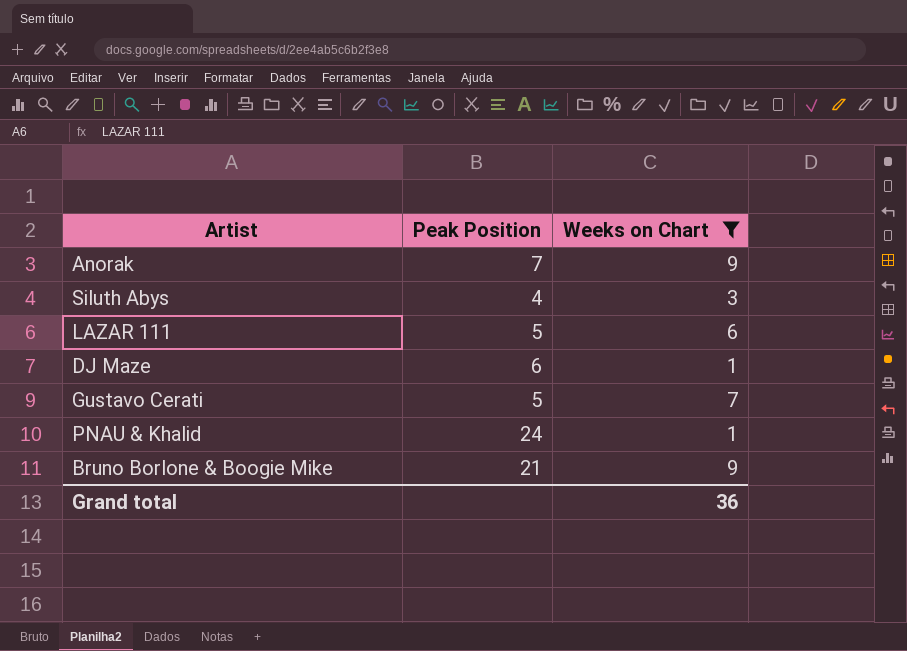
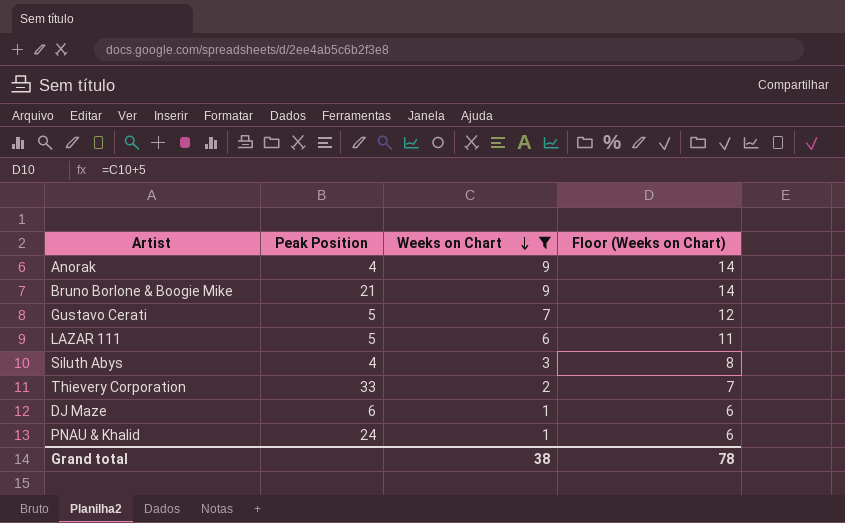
row order: none -> Weeks on Chart descending
column Floor (Weeks on Chart) | formula: none -> [Weeks on Chart] + 5
Anorak | Peak Position: 7 -> 4
row Thievery Corporation: none -> 33 | 2 | 7
Grand total | Weeks on Chart: 36 -> 38

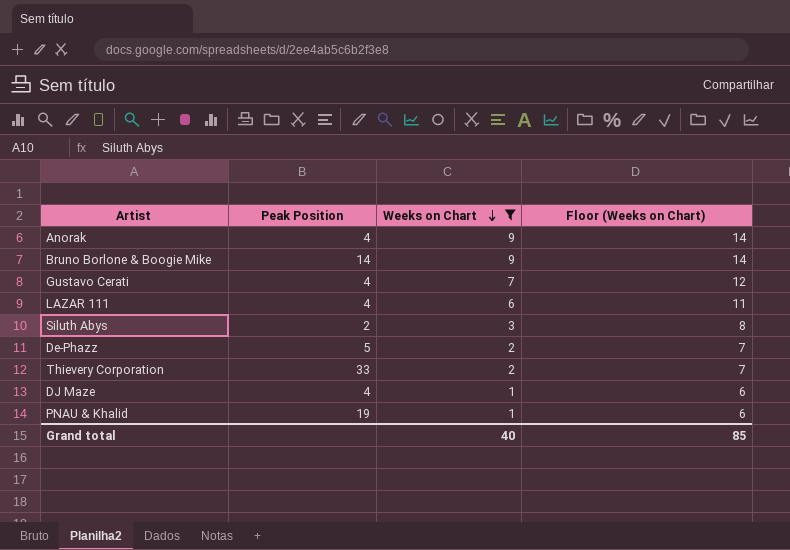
Bruno Borlone & Boogie Mike | Peak Position: 21 -> 14
Gustavo Cerati | Peak Position: 5 -> 4
LAZAR 111 | Peak Position: 5 -> 4
Siluth Abys | Peak Position: 4 -> 2
row De-Phazz: none -> 5 | 2 | 7
DJ Maze | Peak Position: 6 -> 4
PNAU & Khalid | Peak Position: 24 -> 19
Grand total | Weeks on Chart: 38 -> 40
Grand total | Floor (Weeks on Chart): 78 -> 85

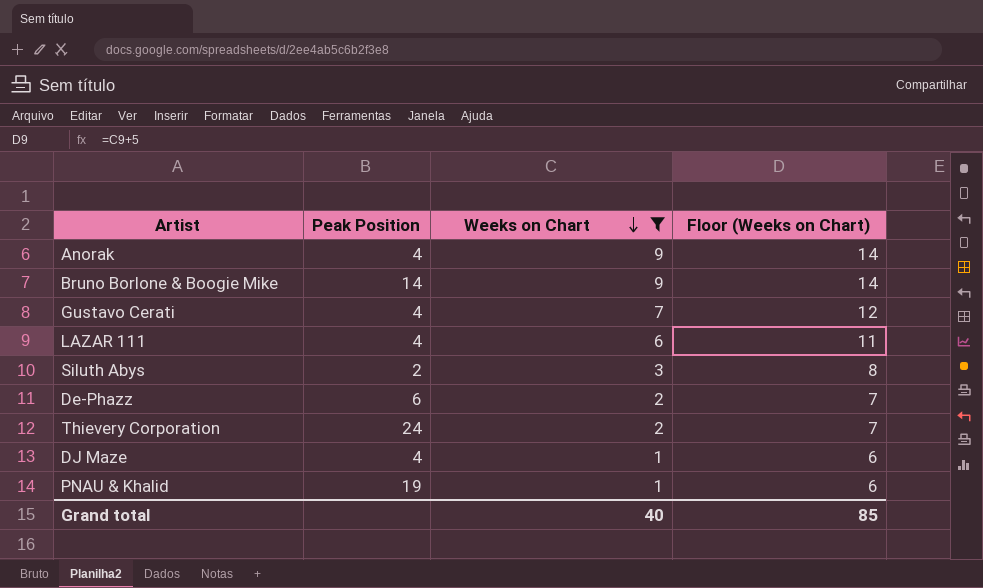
De-Phazz | Peak Position: 5 -> 6
Thievery Corporation | Peak Position: 33 -> 24

